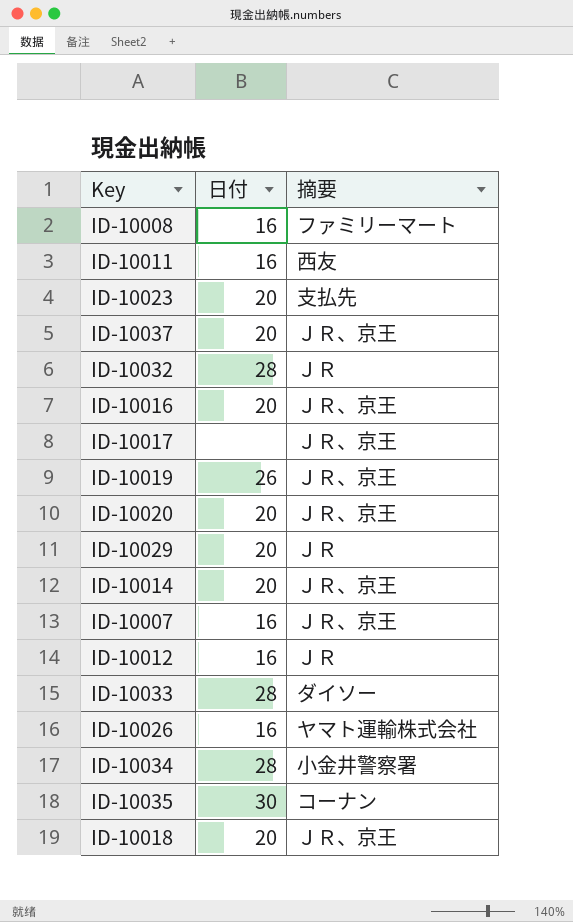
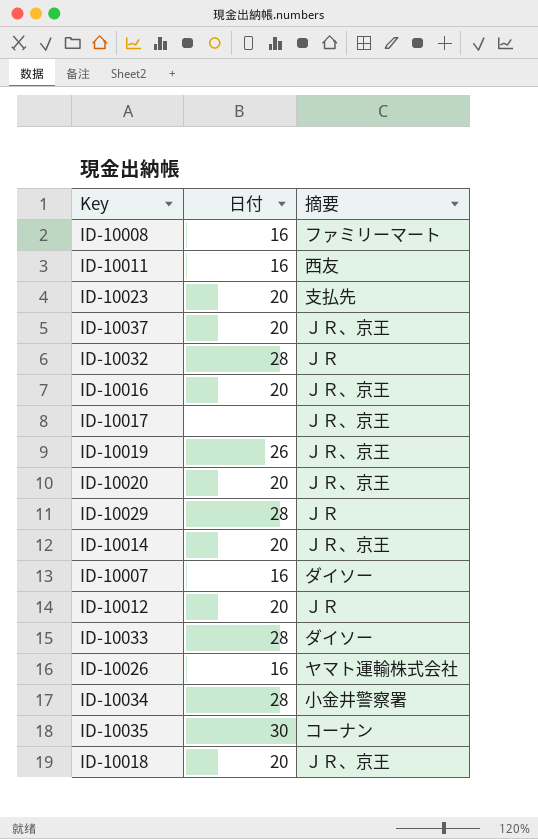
ID-10029 | 日付: 20 -> 28
ID-10007 | 摘要: ＪＲ、京王 -> ダイソー
ID-10012 | 日付: 16 -> 20

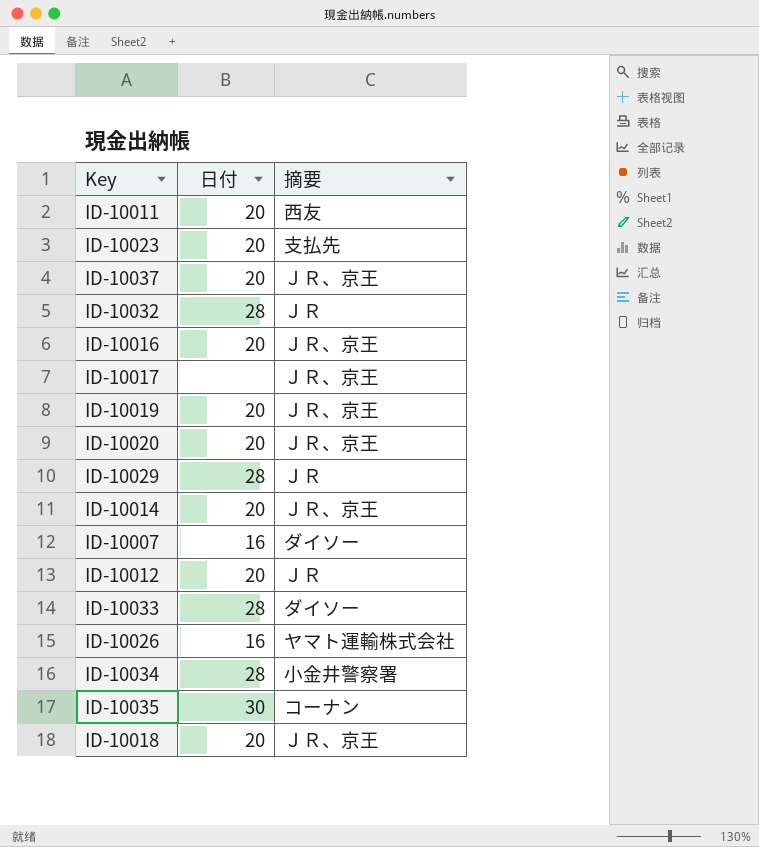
row ID-10008: 16 | ファミリーマート -> none
ID-10011 | 日付: 16 -> 20
ID-10019 | 日付: 26 -> 20

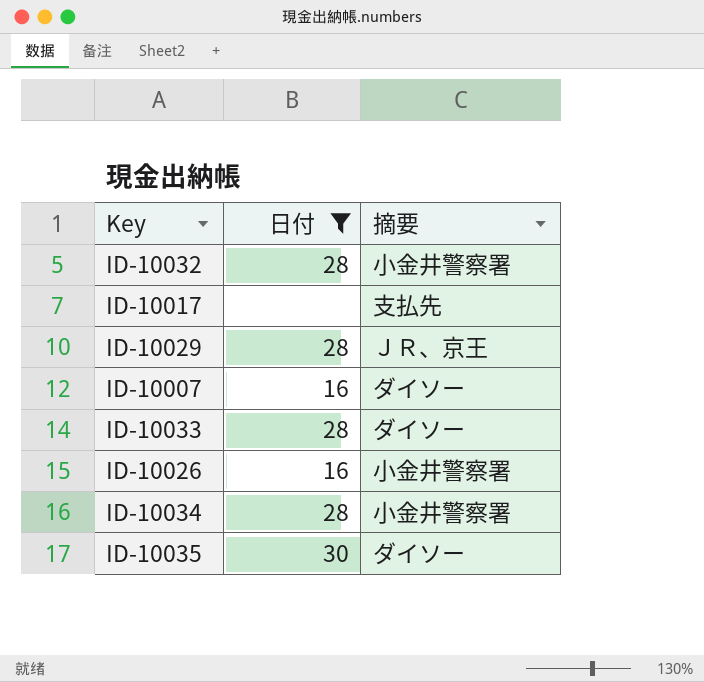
filter: none -> 日付 != 20
ID-10032 | 摘要: ＪＲ -> 小金井警察署
ID-10017 | 摘要: ＪＲ、京王 -> 支払先
ID-10029 | 摘要: ＪＲ -> ＪＲ、京王
ID-10026 | 摘要: ヤマト運輸株式会社 -> 小金井警察署
ID-10035 | 摘要: コーナン -> ダイソー

